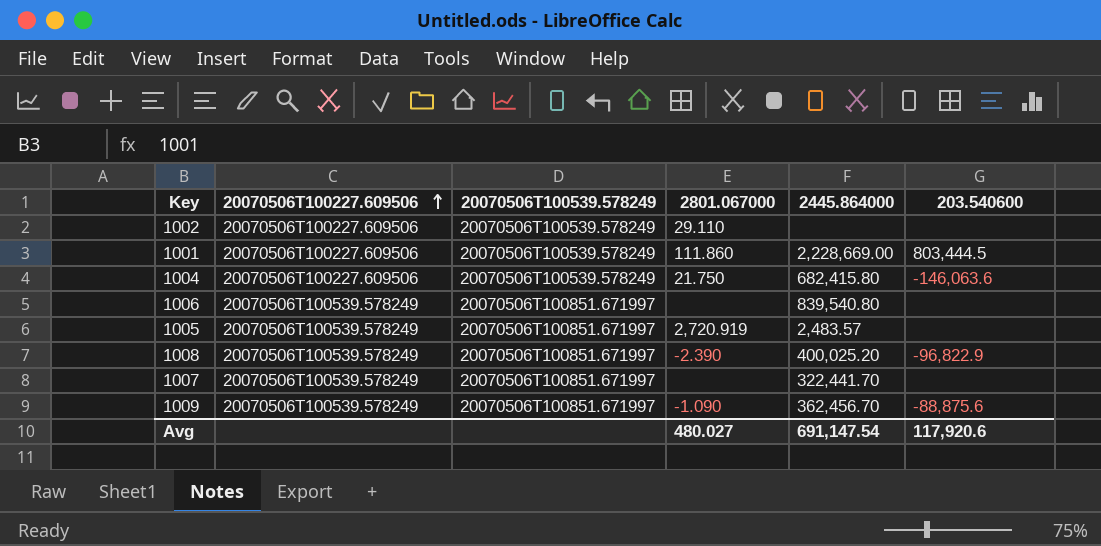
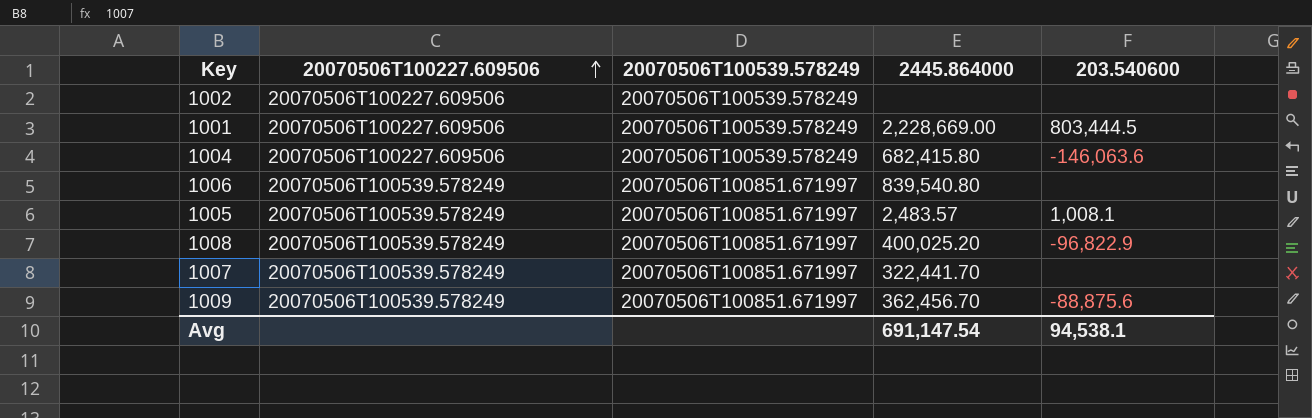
column 2801.067000 | position: 4 -> none
1005 | 203.540600: none -> 1,008.1
Avg | 203.540600: 117,920.6 -> 94,538.1

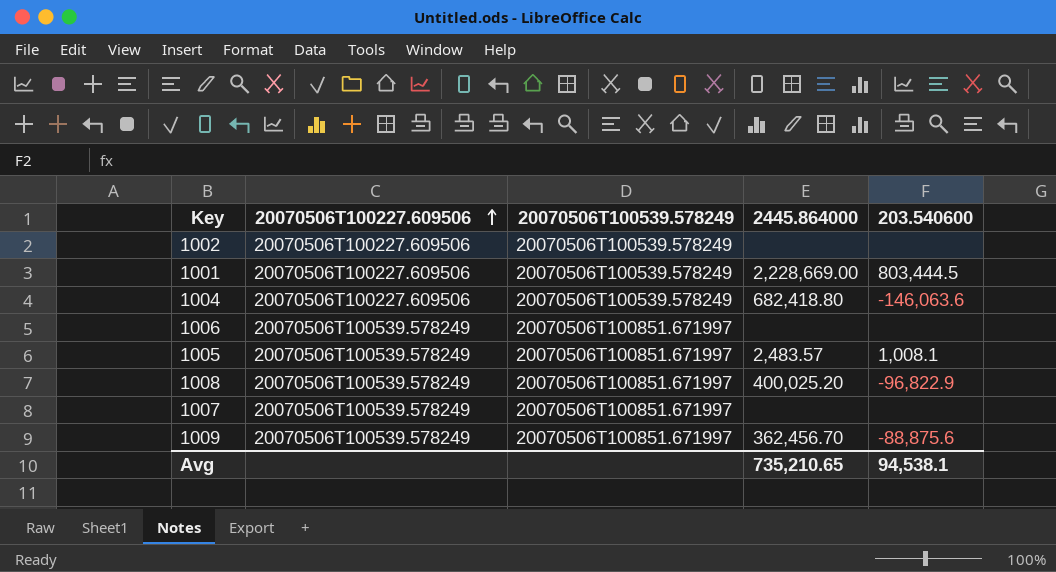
1004 | 2445.864000: 682,415.80 -> 682,418.80
1006 | 2445.864000: 839,540.80 -> none
1007 | 2445.864000: 322,441.70 -> none
Avg | 2445.864000: 691,147.54 -> 735,210.65

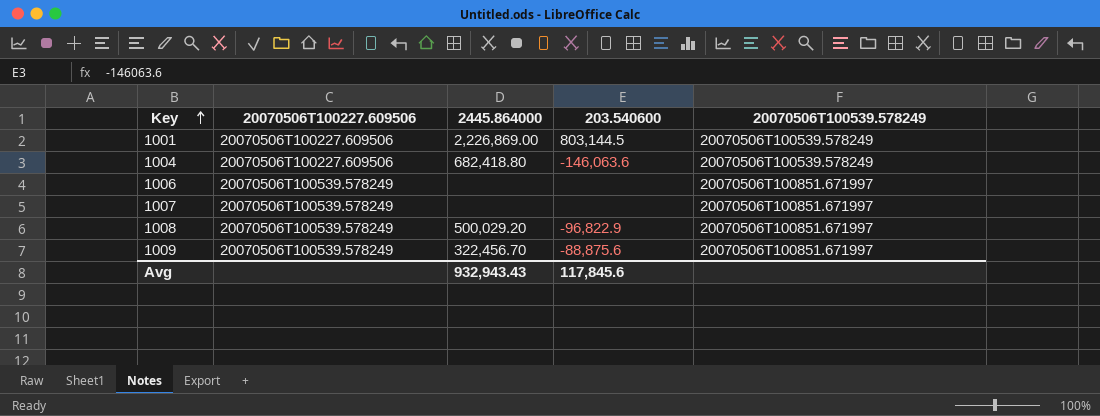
row order: 20070506T100227.609506 ascending -> Key ascending
column 20070506T100539.578249 | position: 3 -> 5
row 1002: 20070506T100227.609506 | 20070506T100539.578249 | none | none -> none
row 1005: 20070506T100539.578249 | 20070506T100851.671997 | 2,483.57 | 1,008.1 -> none
1001 | 2445.864000: 2,228,669.00 -> 2,226,869.00
1001 | 203.540600: 803,444.5 -> 803,144.5
1008 | 2445.864000: 400,025.20 -> 500,029.20
1009 | 2445.864000: 362,456.70 -> 322,456.70
Avg | 2445.864000: 735,210.65 -> 932,943.43
Avg | 203.540600: 94,538.1 -> 117,845.6

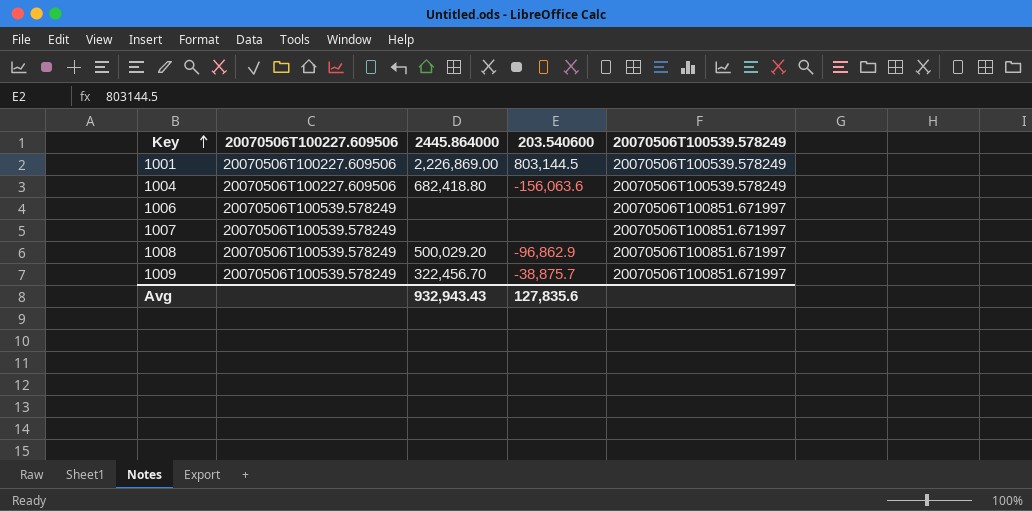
1004 | 203.540600: -146,063.6 -> -156,063.6
1008 | 203.540600: -96,822.9 -> -96,862.9
1009 | 203.540600: -88,875.6 -> -38,875.7
Avg | 203.540600: 117,845.6 -> 127,835.6

